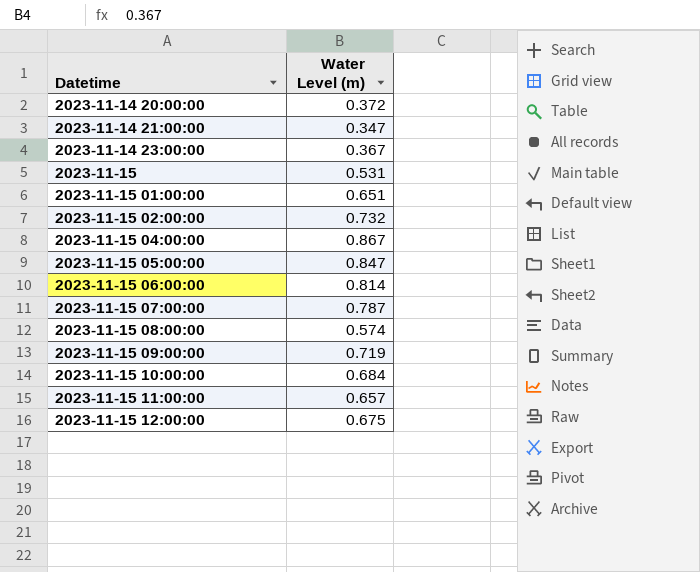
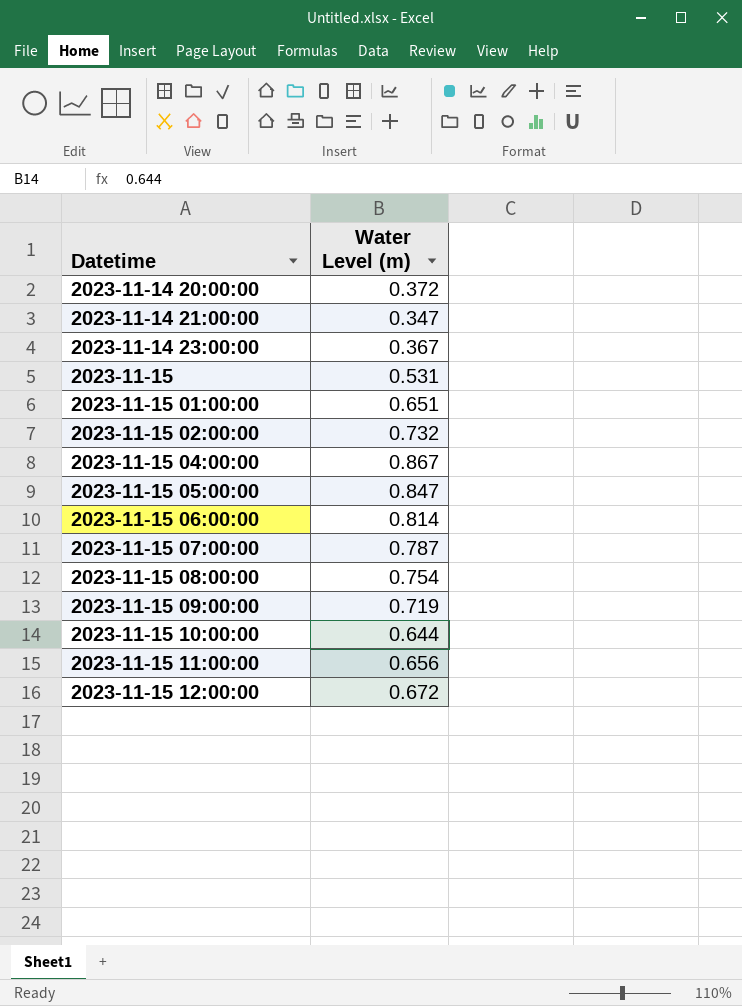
2023-11-15 08:00:00 | Water Level (m): 0.574 -> 0.754
2023-11-15 10:00:00 | Water Level (m): 0.684 -> 0.644
2023-11-15 11:00:00 | Water Level (m): 0.657 -> 0.656
2023-11-15 12:00:00 | Water Level (m): 0.675 -> 0.672

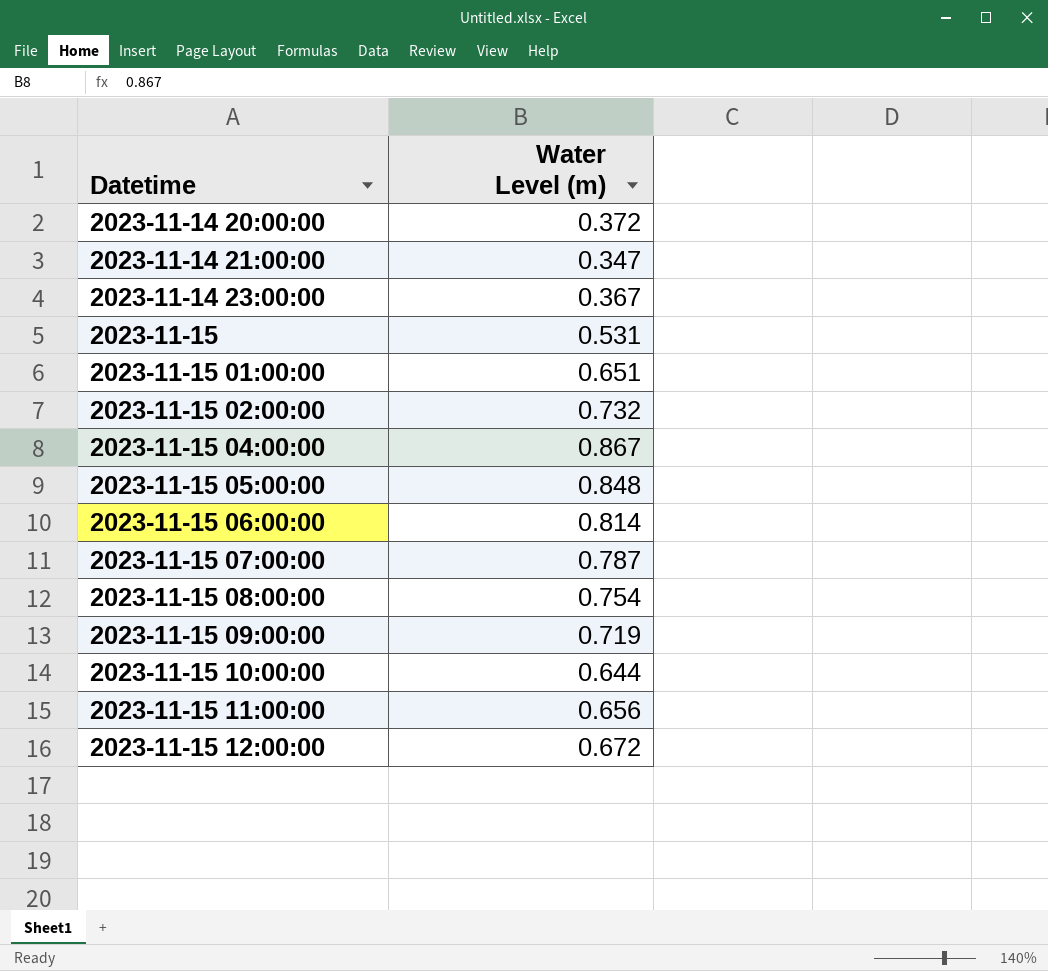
2023-11-15 05:00:00 | Water Level (m): 0.847 -> 0.848

